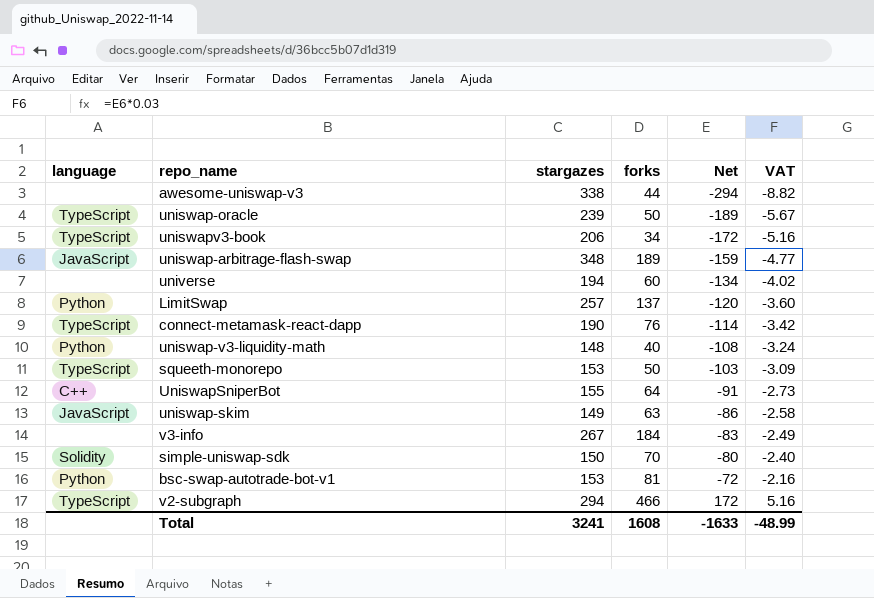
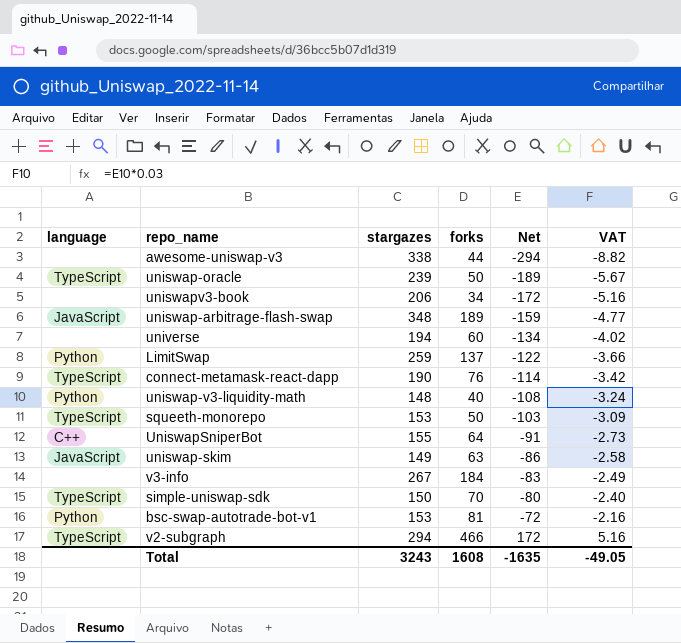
uniswapv3-book | language: TypeScript -> none
LimitSwap | stargazes: 257 -> 259
LimitSwap | Net: -120 -> -122
LimitSwap | VAT: -3.60 -> -3.66
simple-uniswap-sdk | language: Solidity -> TypeScript
Total | stargazes: 3241 -> 3243
Total | Net: -1633 -> -1635
Total | VAT: -48.99 -> -49.05

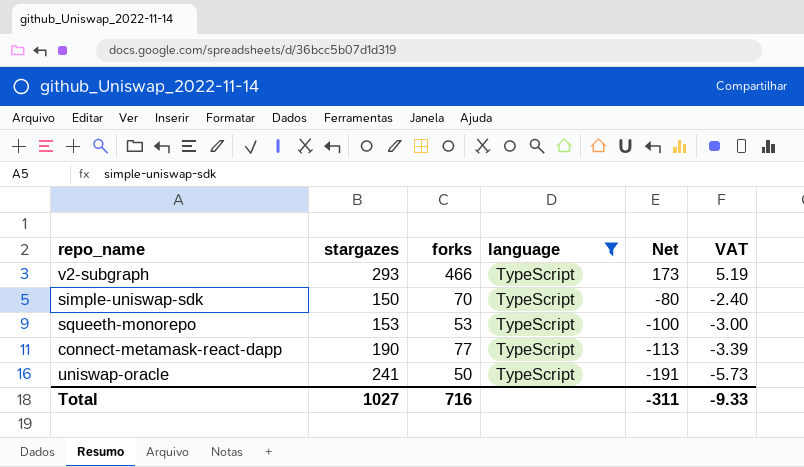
filter: none -> language = TypeScript
row order: Net ascending -> Net descending
column language | position: 1 -> 4
v2-subgraph | stargazes: 294 -> 293
v2-subgraph | Net: 172 -> 173
v2-subgraph | VAT: 5.16 -> 5.19
squeeth-monorepo | forks: 50 -> 53
squeeth-monorepo | Net: -103 -> -100
squeeth-monorepo | VAT: -3.09 -> -3.00
connect-metamask-react-dapp | forks: 76 -> 77
connect-metamask-react-dapp | Net: -114 -> -113
connect-metamask-react-dapp | VAT: -3.42 -> -3.39
uniswap-oracle | stargazes: 239 -> 241
uniswap-oracle | Net: -189 -> -191
uniswap-oracle | VAT: -5.67 -> -5.73
Total | stargazes: 3243 -> 1027
Total | forks: 1608 -> 716
Total | Net: -1635 -> -311
Total | VAT: -49.05 -> -9.33

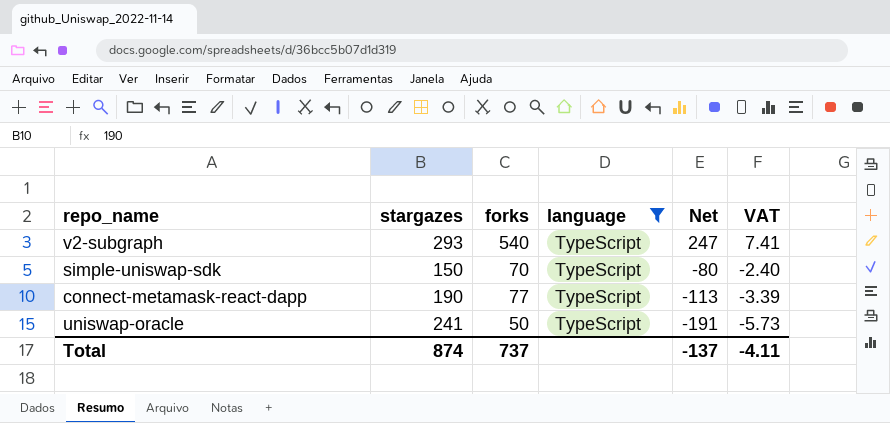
row squeeth-monorepo: 153 | 53 | TypeScript | -100 | -3.00 -> none
v2-subgraph | forks: 466 -> 540
v2-subgraph | Net: 173 -> 247
v2-subgraph | VAT: 5.19 -> 7.41
Total | stargazes: 1027 -> 874
Total | forks: 716 -> 737
Total | Net: -311 -> -137
Total | VAT: -9.33 -> -4.11

